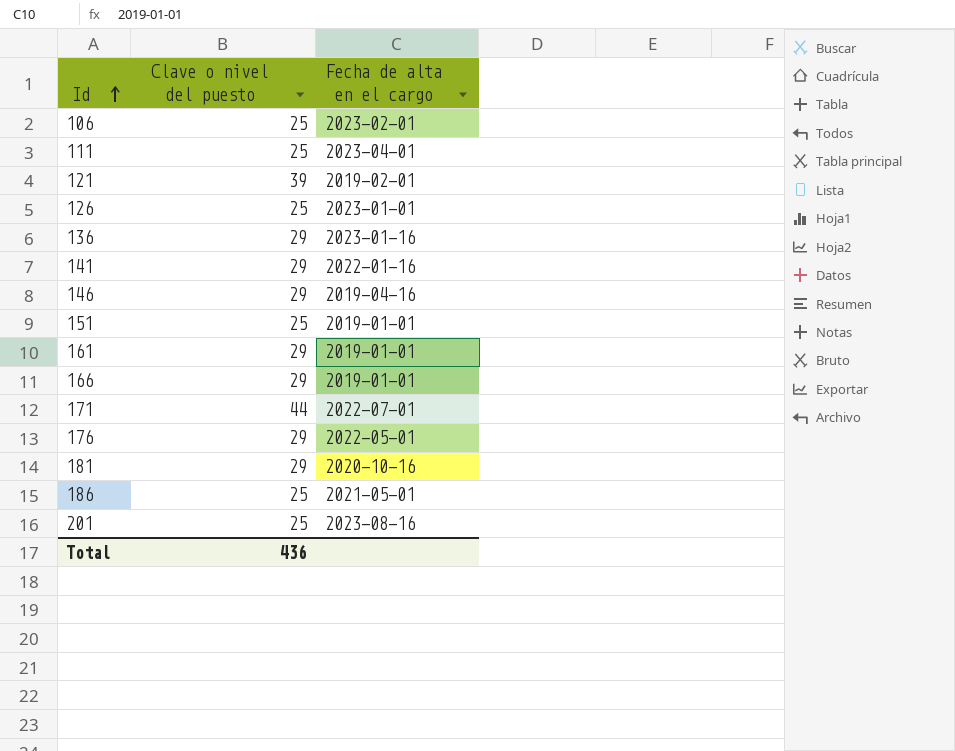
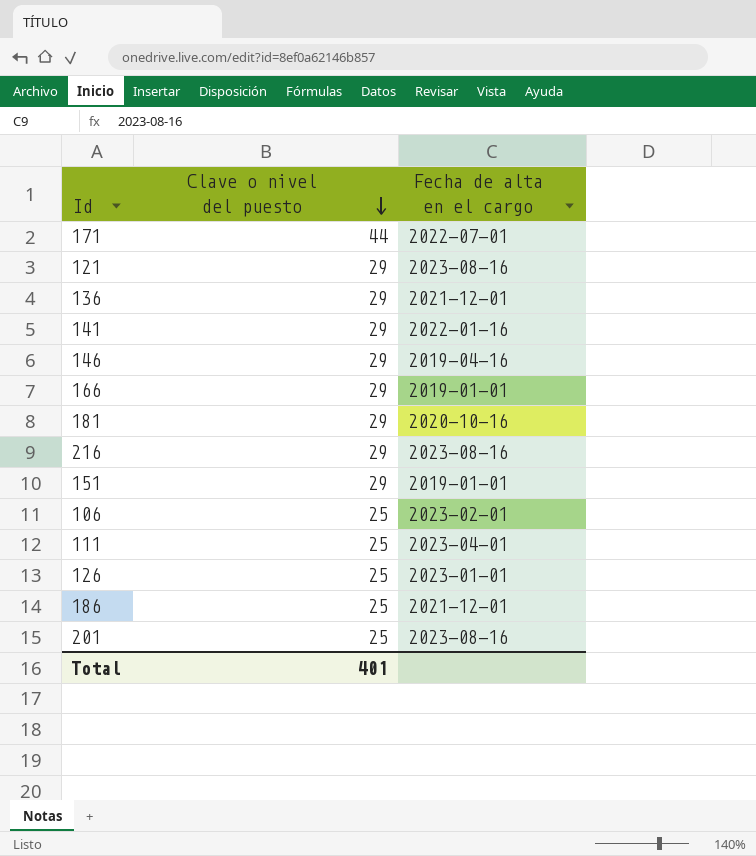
row order: Id ascending -> Clave o nivel del puesto descending
row 161: 29 | 2019-01-01 -> none
row 176: 29 | 2022-05-01 -> none
121 | Clave o nivel del puesto: 39 -> 29
121 | Fecha de alta en el cargo: 2019-02-01 -> 2023-08-16
136 | Fecha de alta en el cargo: 2023-01-16 -> 2021-12-01
row 216: none -> 29 | 2023-08-16
151 | Clave o nivel del puesto: 25 -> 29
186 | Fecha de alta en el cargo: 2021-05-01 -> 2021-12-01
Total | Clave o nivel del puesto: 436 -> 401

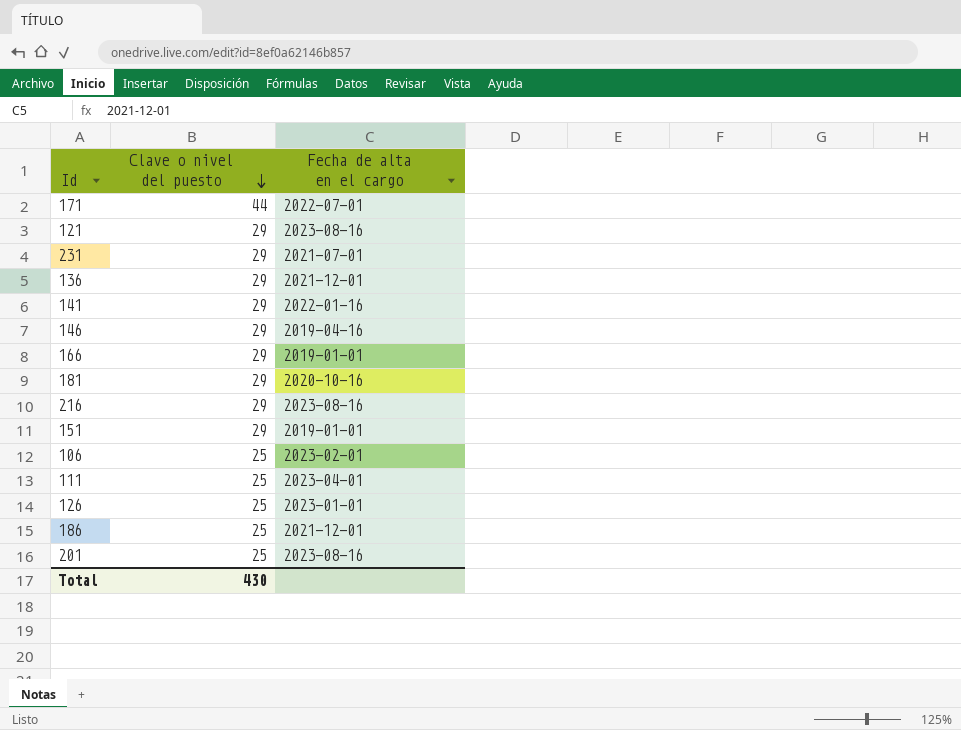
row 231: none -> 29 | 2021-07-01
Total | Clave o nivel del puesto: 401 -> 430

